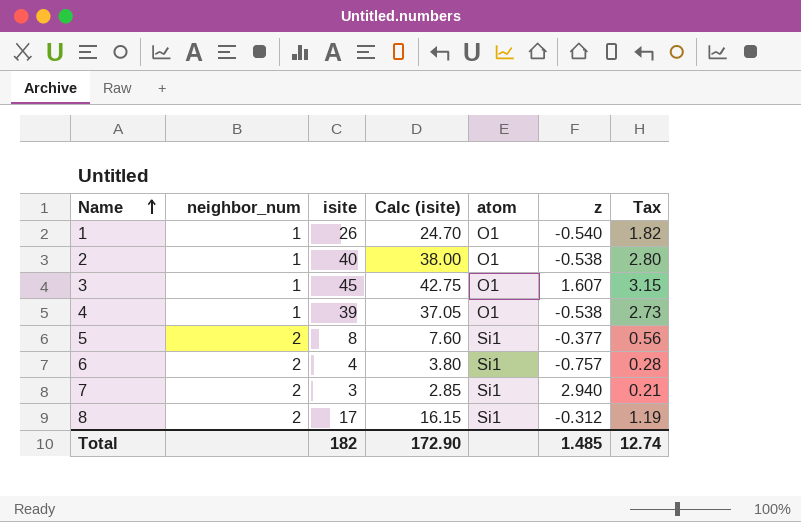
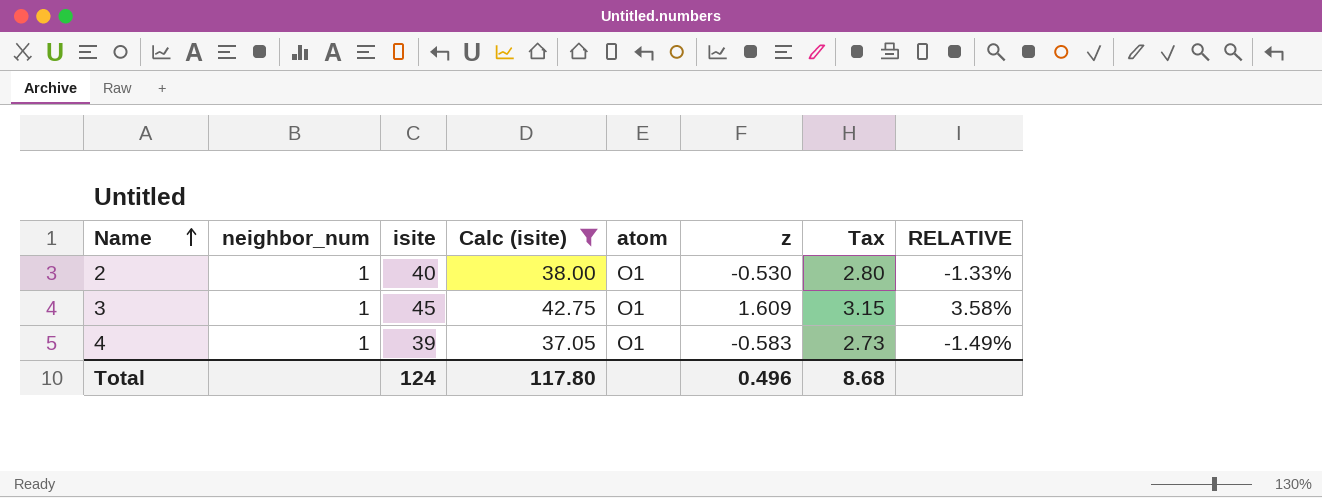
filter: none -> Calc (isite) >= 37.05
column RELATIVE | formula: none -> [z] / [isite]
2 | z: -0.538 -> -0.530
3 | z: 1.607 -> 1.609
4 | z: -0.538 -> -0.583
Total | isite: 182 -> 124
Total | Calc (isite): 172.90 -> 117.80
Total | z: 1.485 -> 0.496
Total | Tax: 12.74 -> 8.68

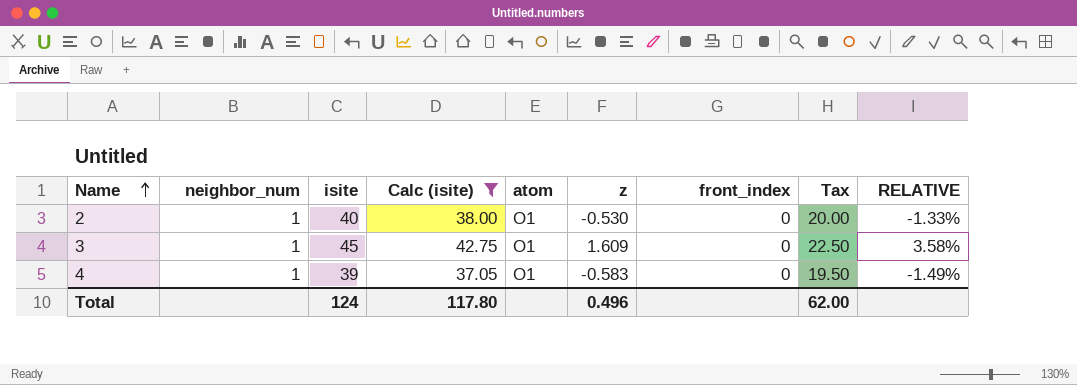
column front_index | position: none -> 7
column Tax | formula: [isite] * 0.07 -> [isite] * 0.5
Total | Tax: 8.68 -> 62.00

